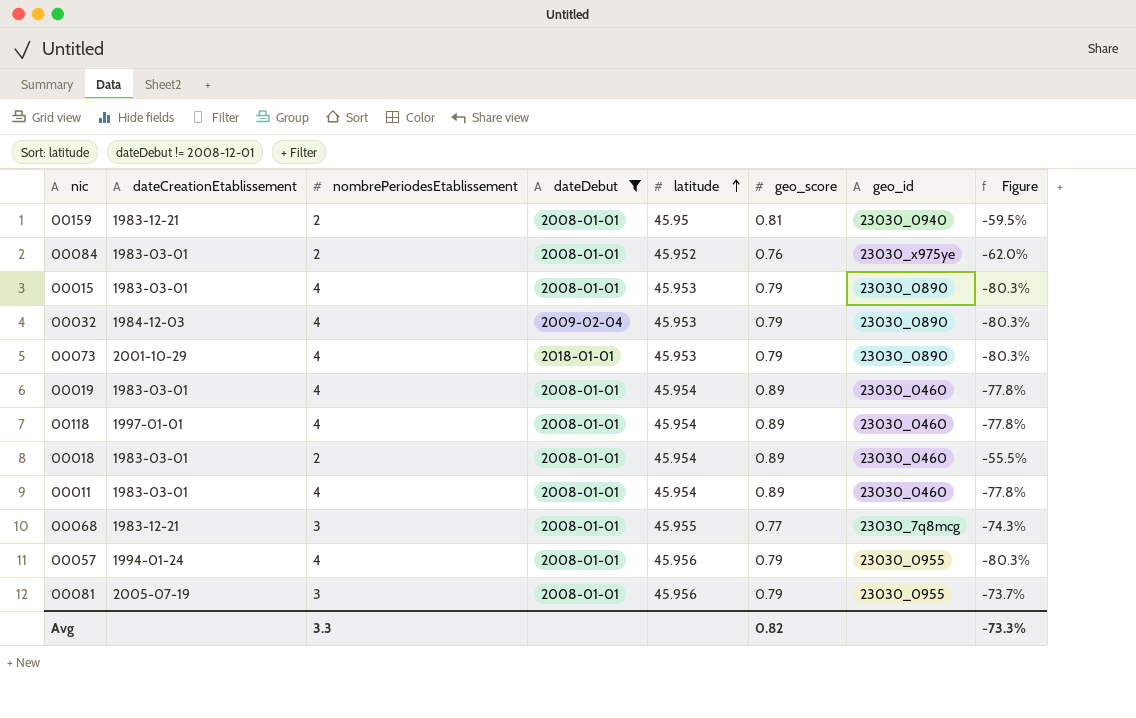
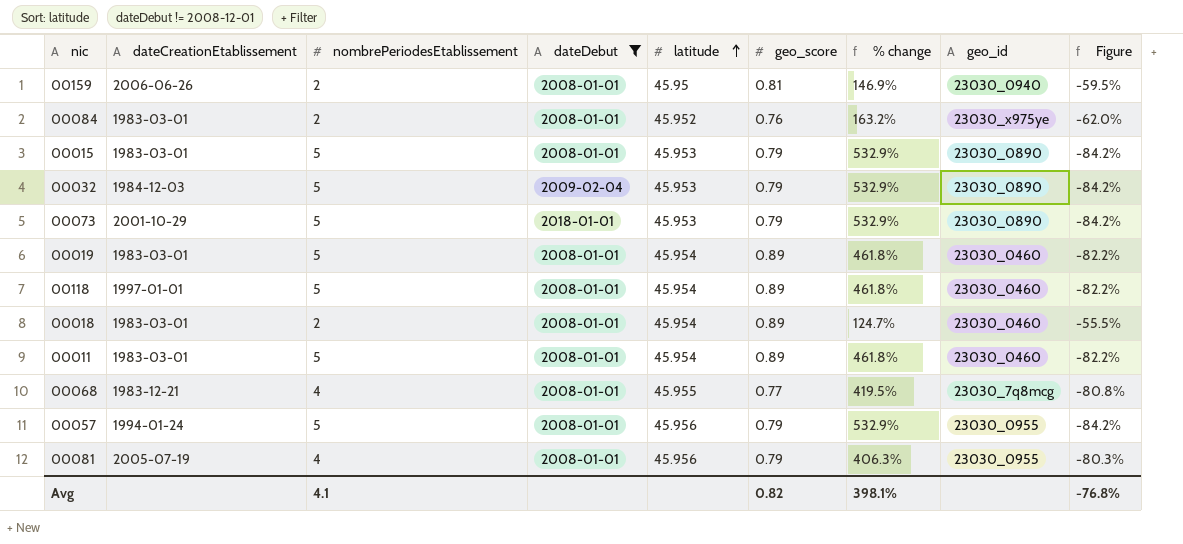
column % change | formula: none -> ([nombrePeriodesEtablissement] - [geo_score]) / [geo_score]
00159 | dateCreationEtablissement: 1983-12-21 -> 2006-06-26
00015 | nombrePeriodesEtablissement: 4 -> 5
00015 | Figure: -80.3% -> -84.2%
00032 | nombrePeriodesEtablissement: 4 -> 5
00032 | Figure: -80.3% -> -84.2%
00073 | nombrePeriodesEtablissement: 4 -> 5
00073 | Figure: -80.3% -> -84.2%
00019 | nombrePeriodesEtablissement: 4 -> 5
00019 | Figure: -77.8% -> -82.2%
00118 | nombrePeriodesEtablissement: 4 -> 5
00118 | Figure: -77.8% -> -82.2%
00011 | nombrePeriodesEtablissement: 4 -> 5
00011 | Figure: -77.8% -> -82.2%
00068 | nombrePeriodesEtablissement: 3 -> 4
00068 | Figure: -74.3% -> -80.8%
00057 | nombrePeriodesEtablissement: 4 -> 5
00057 | Figure: -80.3% -> -84.2%
00081 | nombrePeriodesEtablissement: 3 -> 4
00081 | Figure: -73.7% -> -80.3%
Avg | nombrePeriodesEtablissement: 3.3 -> 4.1
Avg | Figure: -73.3% -> -76.8%

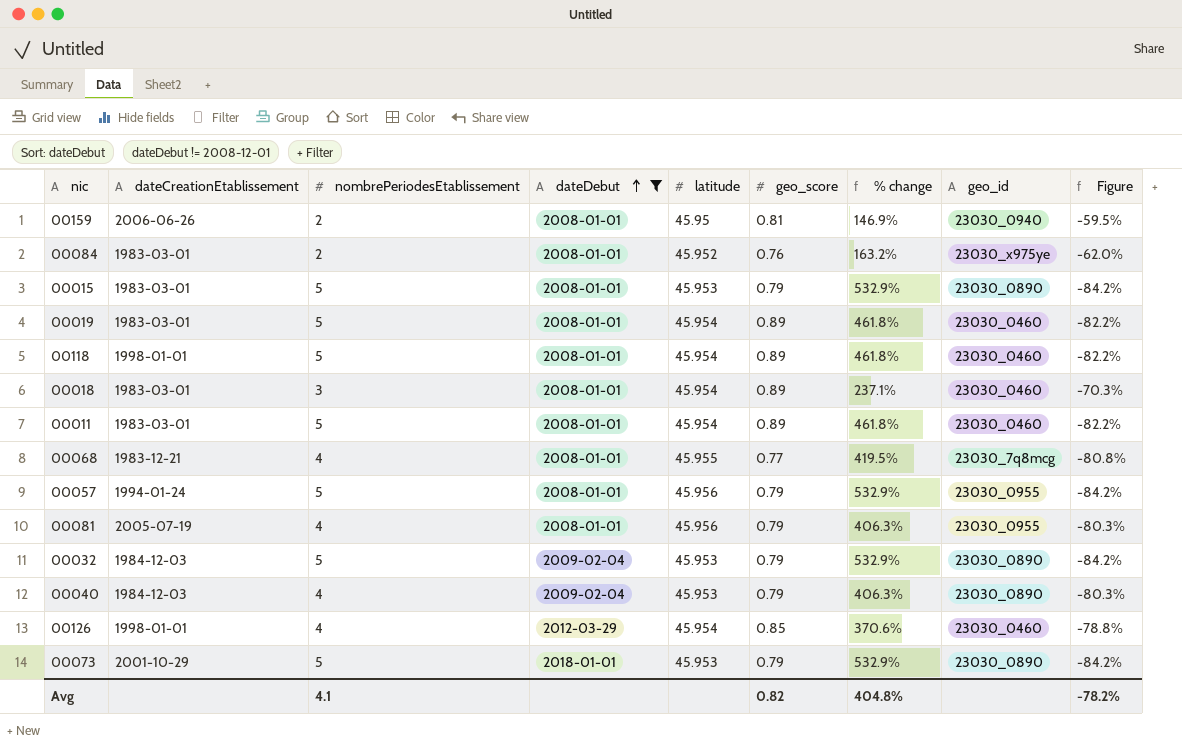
row order: latitude ascending -> dateDebut ascending
00118 | dateCreationEtablissement: 1997-01-01 -> 1998-01-01
00018 | nombrePeriodesEtablissement: 2 -> 3
00018 | % change: 124.7% -> 237.1%
00018 | Figure: -55.5% -> -70.3%
row 00040: none -> 1984-12-03 | 4 | 2009-02-04 | 45.953 | 0.79 | 406.3% | 23030_0890 | -80.3%
row 00126: none -> 1998-01-01 | 4 | 2012-03-29 | 45.954 | 0.85 | 370.6% | 23030_0460 | -78.8%
Avg | % change: 398.1% -> 404.8%
Avg | Figure: -76.8% -> -78.2%

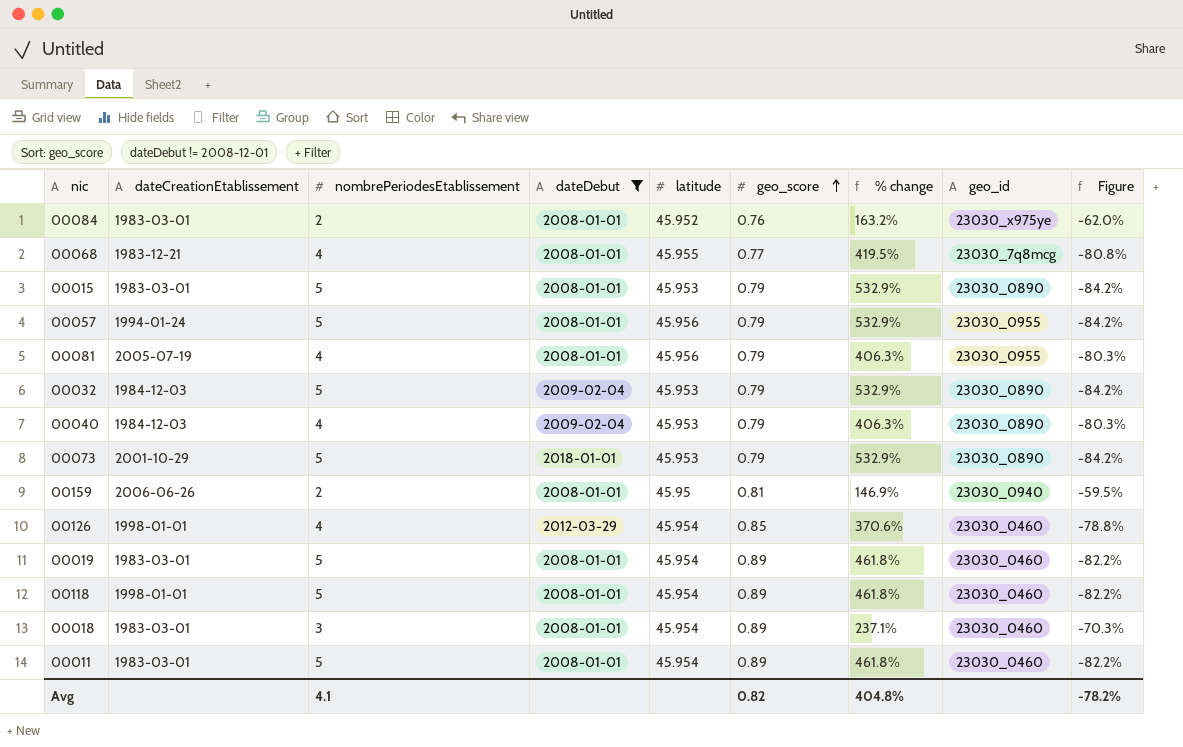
row order: dateDebut ascending -> geo_score ascending

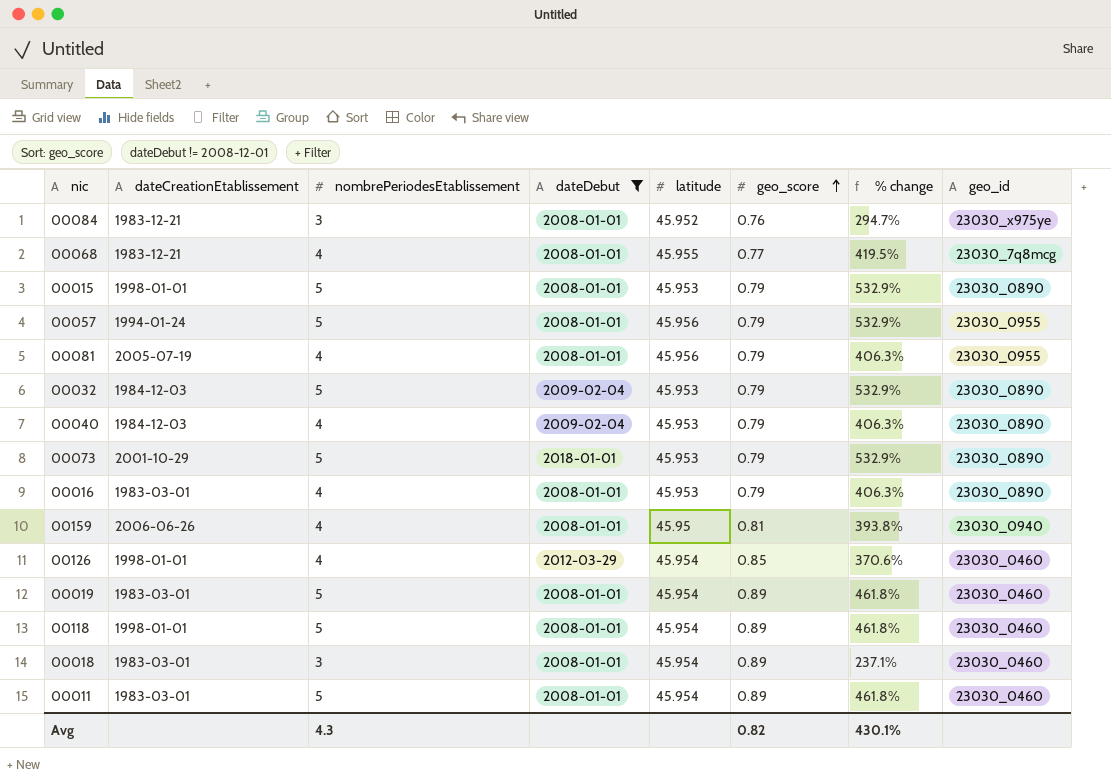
column Figure | formula: ([geo_score] - [nombrePeriodesEtablissement]) / [nombrePeriodesEtablissement] -> none
00084 | dateCreationEtablissement: 1983-03-01 -> 1983-12-21
00084 | nombrePeriodesEtablissement: 2 -> 3
00084 | % change: 163.2% -> 294.7%
00015 | dateCreationEtablissement: 1983-03-01 -> 1998-01-01
row 00016: none -> 1983-03-01 | 4 | 2008-01-01 | 45.953 | 0.79 | 406.3% | 23030_0890
00159 | nombrePeriodesEtablissement: 2 -> 4
00159 | % change: 146.9% -> 393.8%
Avg | nombrePeriodesEtablissement: 4.1 -> 4.3
Avg | % change: 404.8% -> 430.1%

